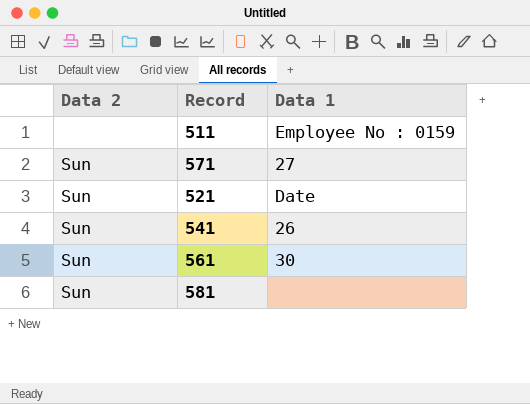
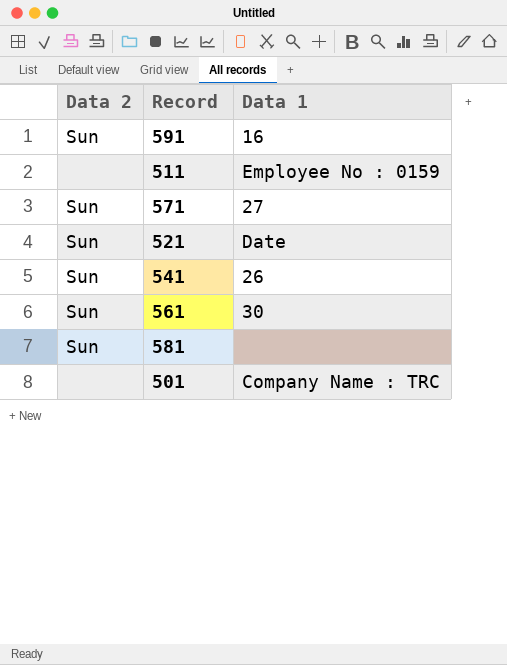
row 591: none -> Sun | 16
row 501: none -> none | Company Name : TRC

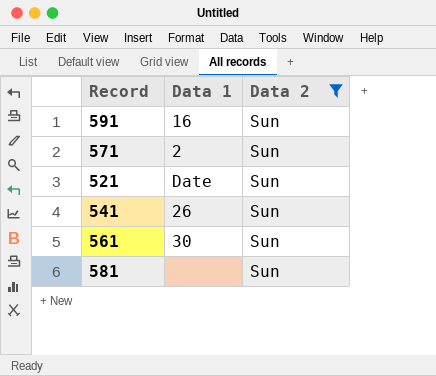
filter: none -> Data 2 = Sun
column Data 2 | position: 1 -> 3
571 | Data 1: 27 -> 2

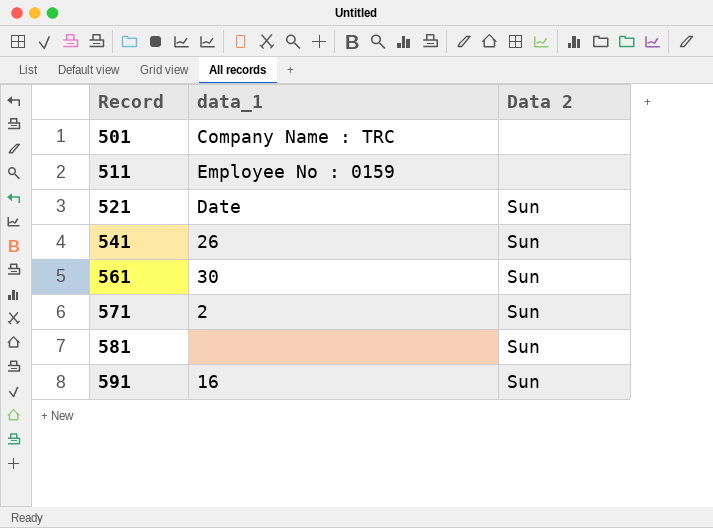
filter: Data 2 = Sun -> none
row order: none -> Record ascending
column name: Data 1 -> data_1

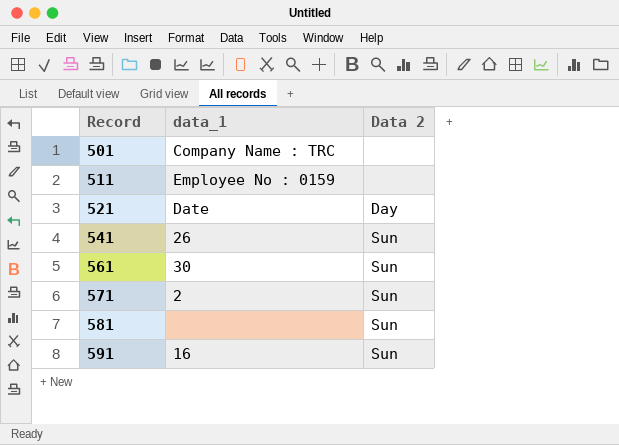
521 | Data 2: Sun -> Day

